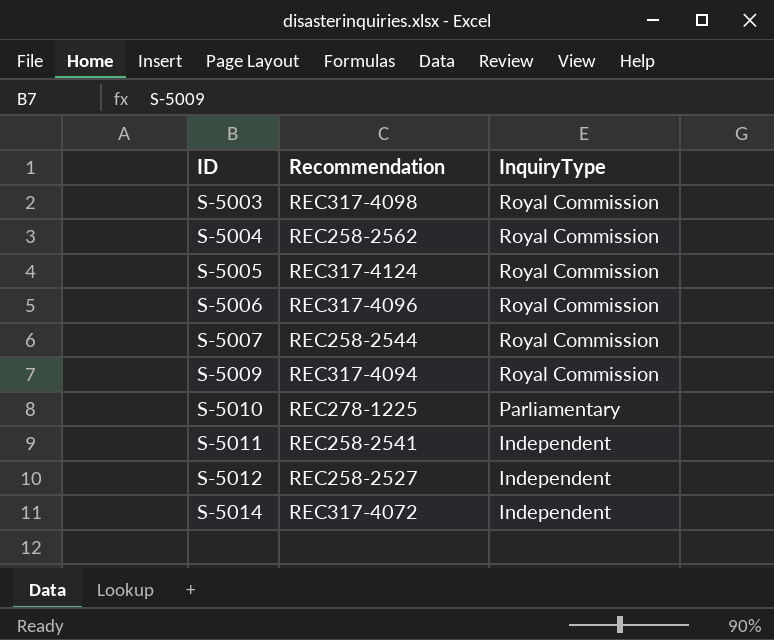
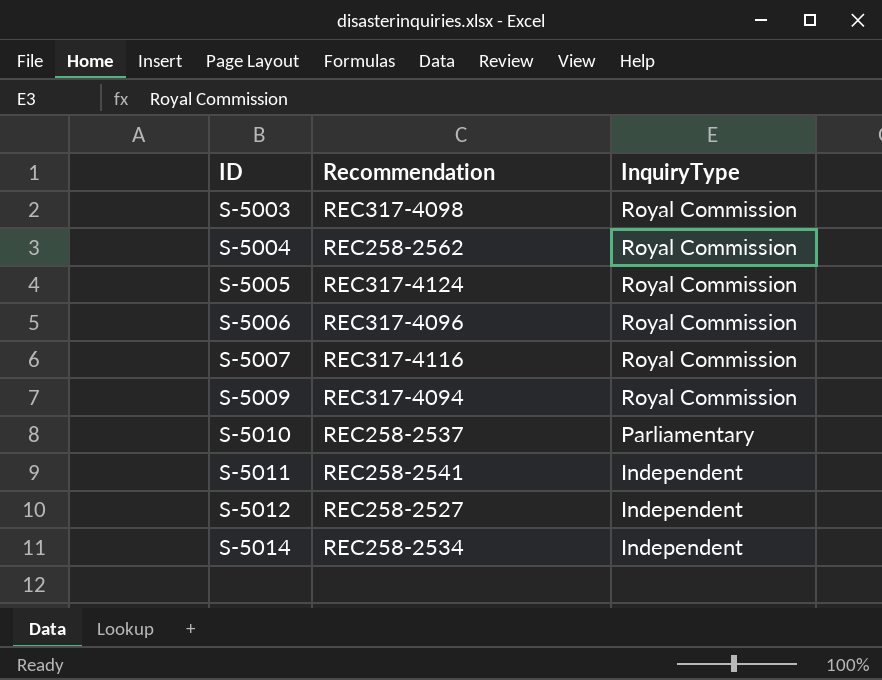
S-5007 | Recommendation: REC258-2544 -> REC317-4116
S-5010 | Recommendation: REC278-1225 -> REC258-2537
S-5014 | Recommendation: REC317-4072 -> REC258-2534

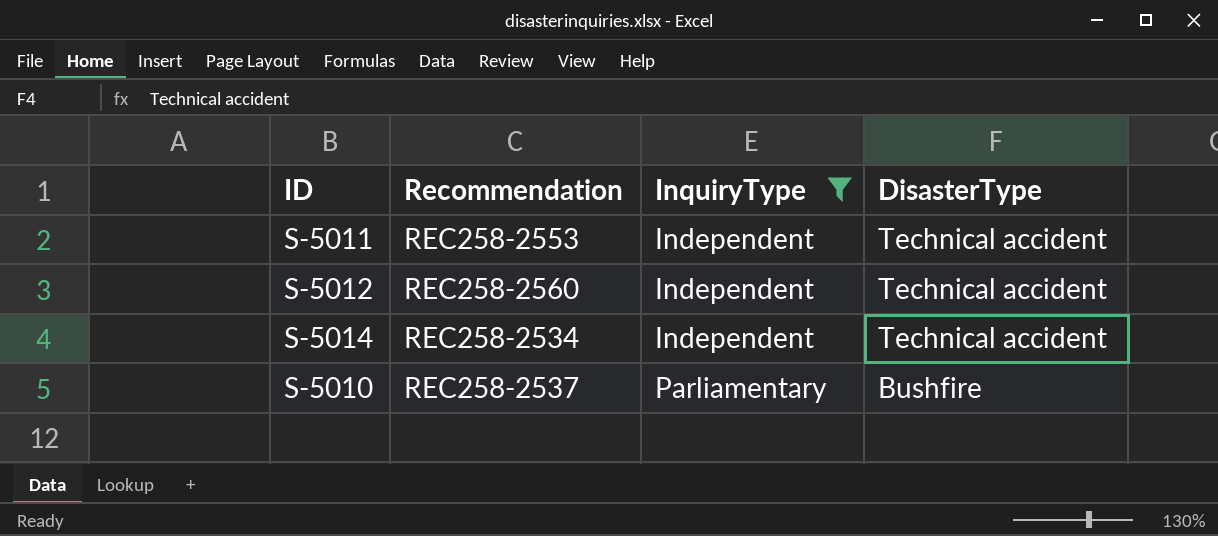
filter: none -> InquiryType != Royal Commission
row order: ID ascending -> InquiryType ascending
column DisasterType | position: none -> 4
S-5011 | Recommendation: REC258-2541 -> REC258-2553
S-5012 | Recommendation: REC258-2527 -> REC258-2560

